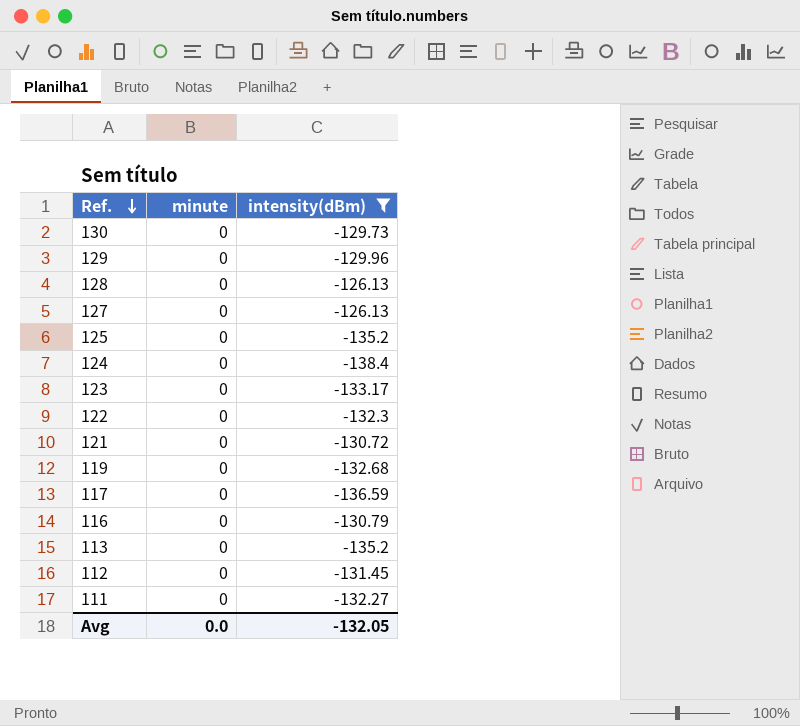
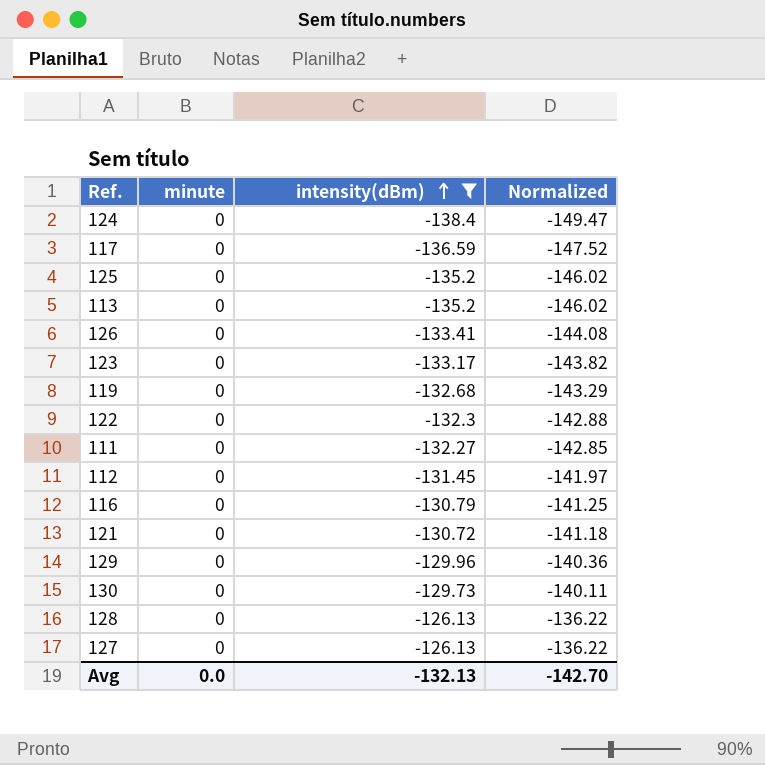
row order: Ref. descending -> intensity(dBm) ascending
column Normalized | formula: none -> [intensity(dBm)] * 1.08
row 126: none -> 0 | -133.41 | -144.08
Avg | intensity(dBm): -132.05 -> -132.13

